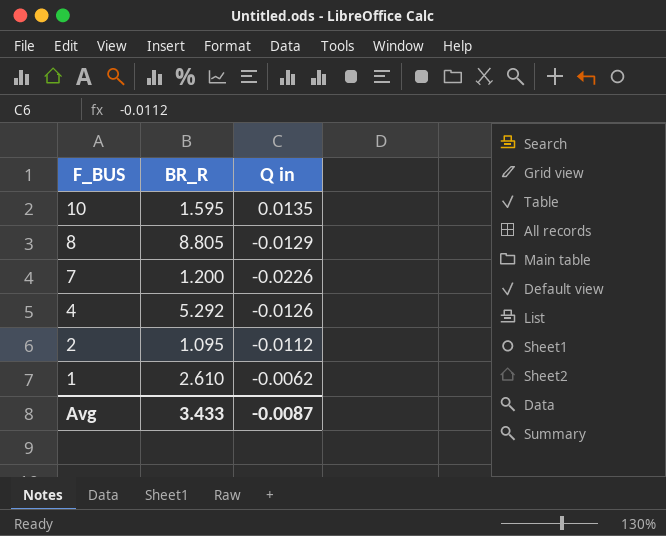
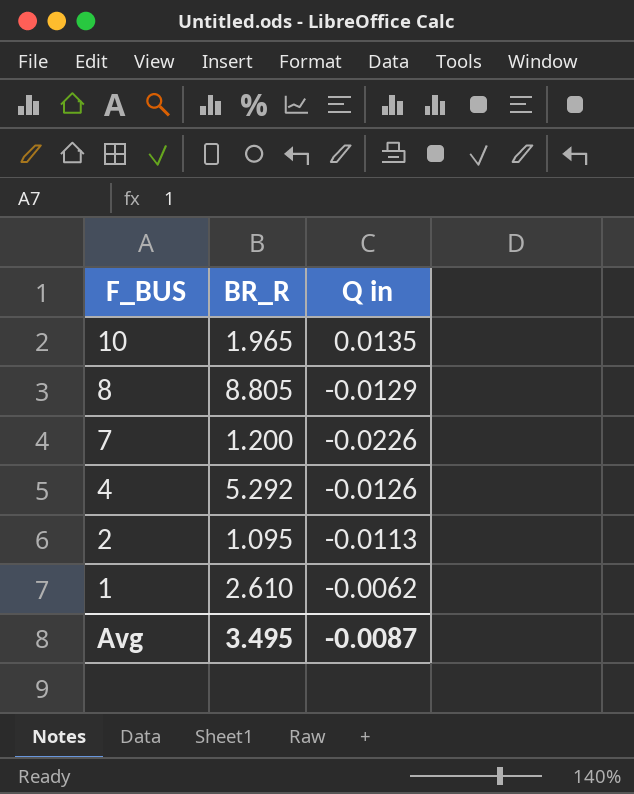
10 | BR_R: 1.595 -> 1.965
2 | Q in: -0.0112 -> -0.0113
Avg | BR_R: 3.433 -> 3.495

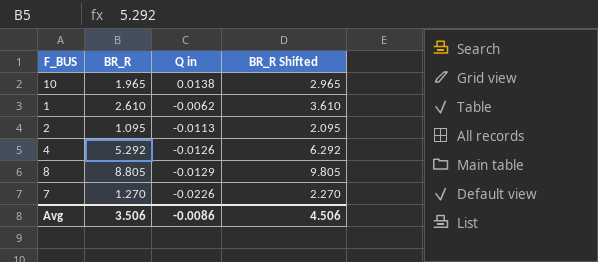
row order: F_BUS descending -> Q in descending
column BR_R Shifted | formula: none -> [BR_R] + 1
10 | Q in: 0.0135 -> 0.0138
7 | BR_R: 1.200 -> 1.270
Avg | BR_R: 3.495 -> 3.506
Avg | Q in: -0.0087 -> -0.0086

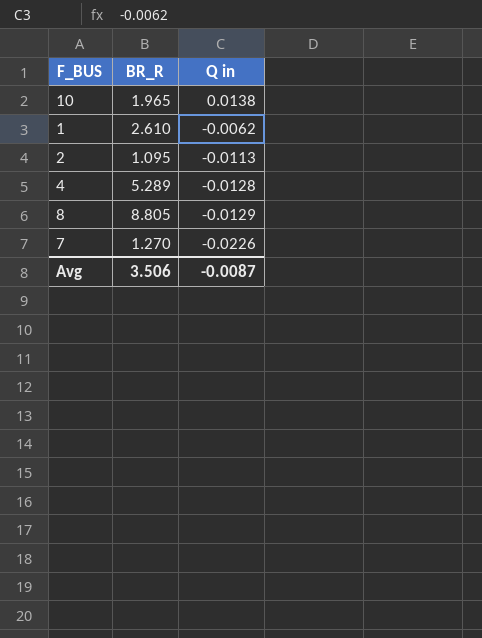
column BR_R Shifted | formula: [BR_R] + 1 -> none
4 | BR_R: 5.292 -> 5.289
4 | Q in: -0.0126 -> -0.0128
Avg | Q in: -0.0086 -> -0.0087

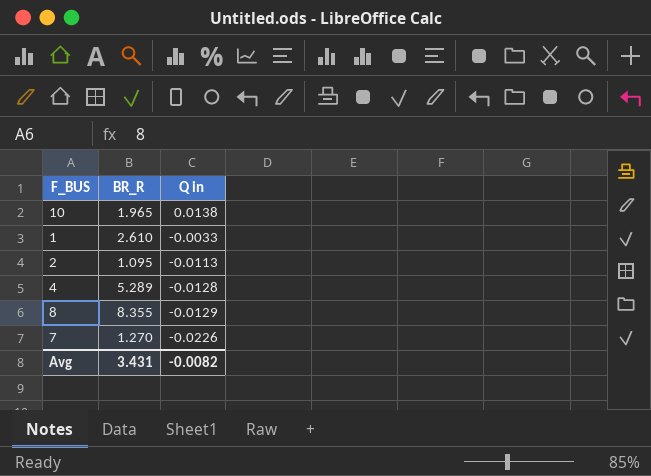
1 | Q in: -0.0062 -> -0.0033
8 | BR_R: 8.805 -> 8.355
Avg | BR_R: 3.506 -> 3.431
Avg | Q in: -0.0087 -> -0.0082

